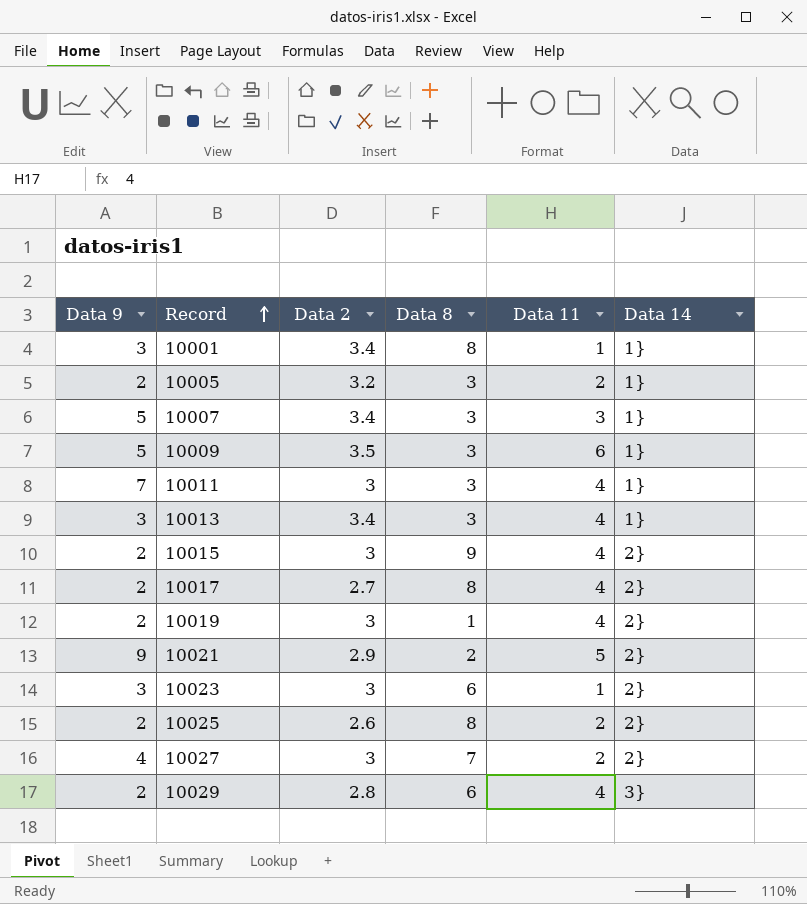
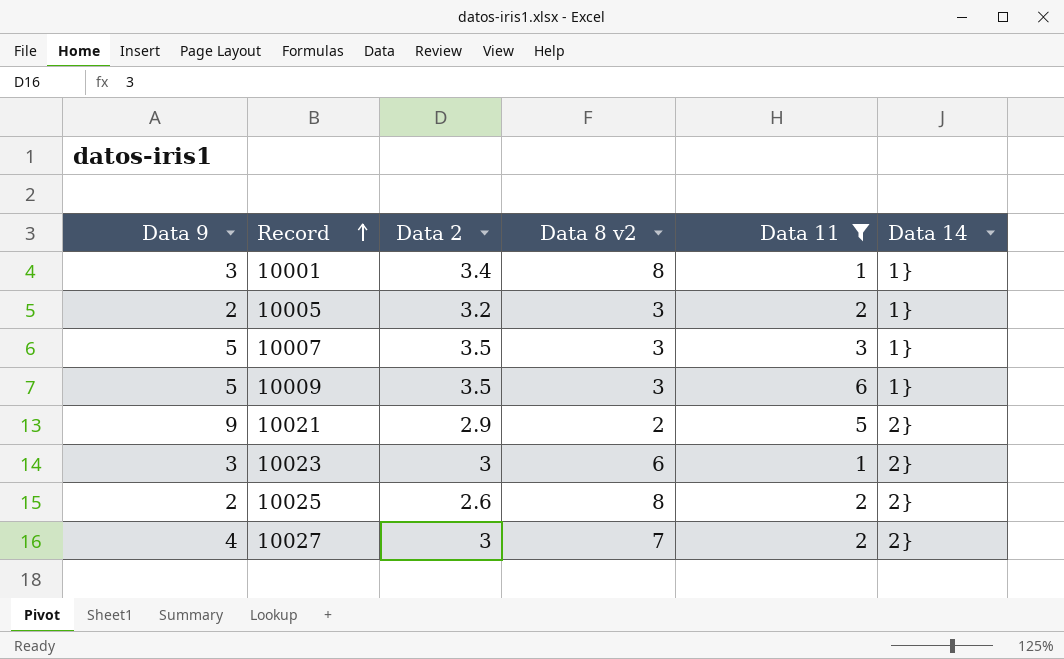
filter: none -> Data 11 != 4
column name: Data 8 -> Data 8 v2
10007 | Data 2: 3.4 -> 3.5

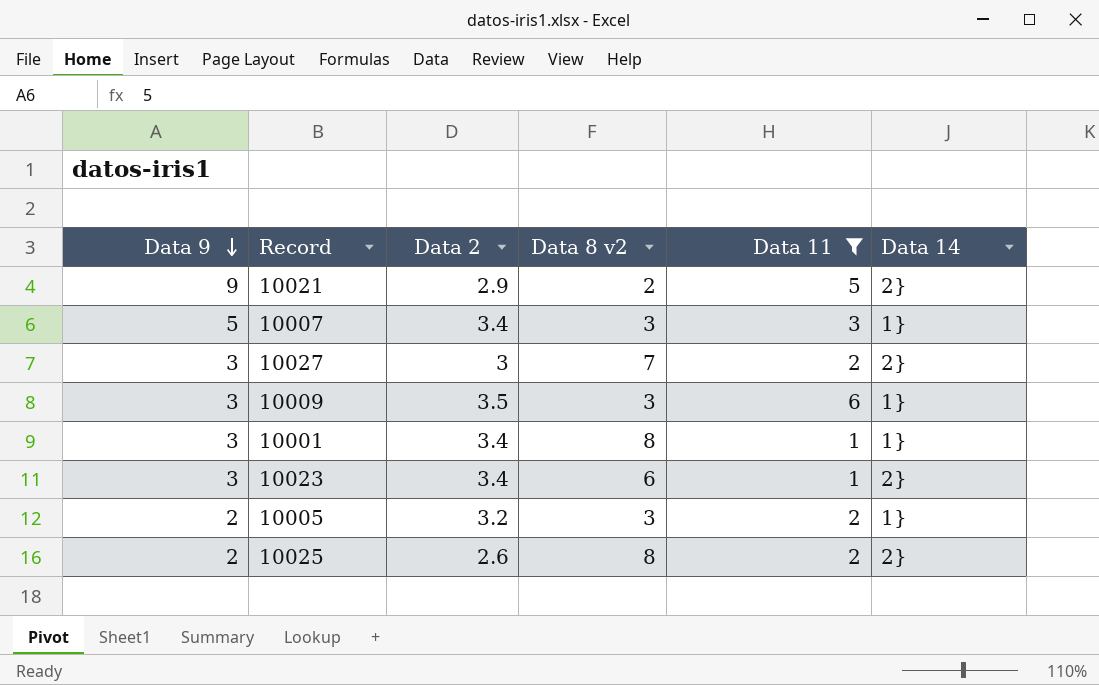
row order: Record ascending -> Data 9 descending
10007 | Data 2: 3.5 -> 3.4
10027 | Data 9: 4 -> 3
10009 | Data 9: 5 -> 3
10023 | Data 2: 3 -> 3.4

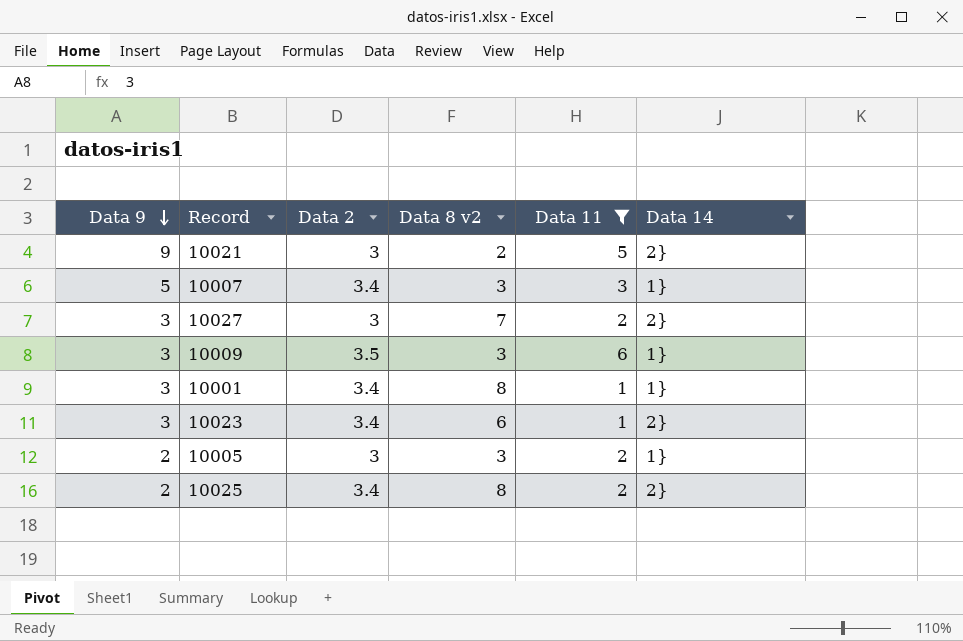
10021 | Data 2: 2.9 -> 3
10005 | Data 2: 3.2 -> 3
10025 | Data 2: 2.6 -> 3.4

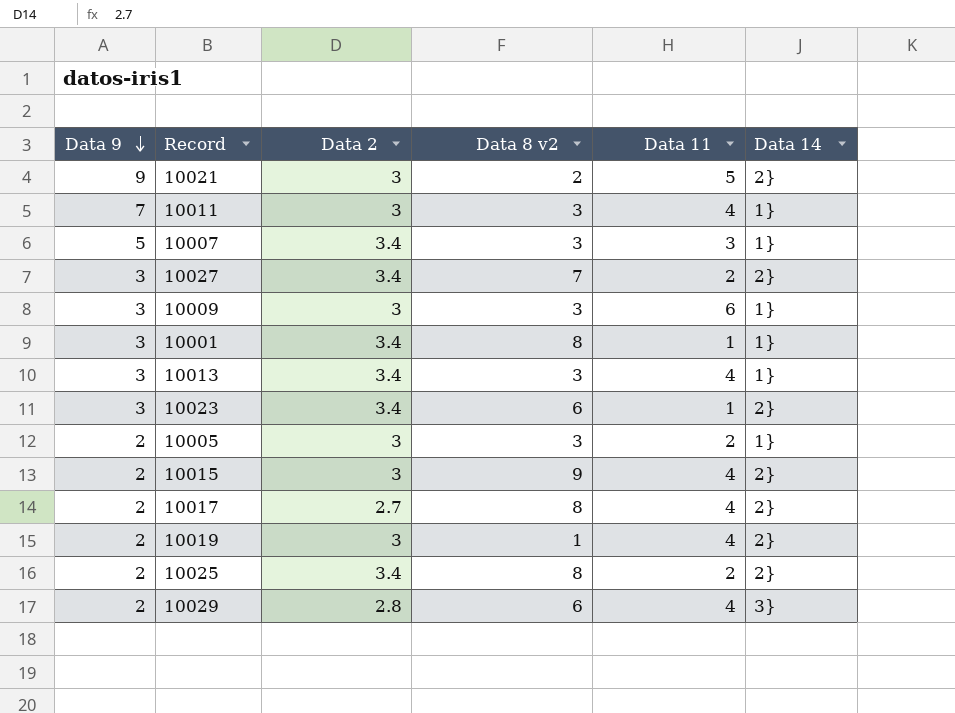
filter: Data 11 != 4 -> none
10027 | Data 2: 3 -> 3.4
10009 | Data 2: 3.5 -> 3

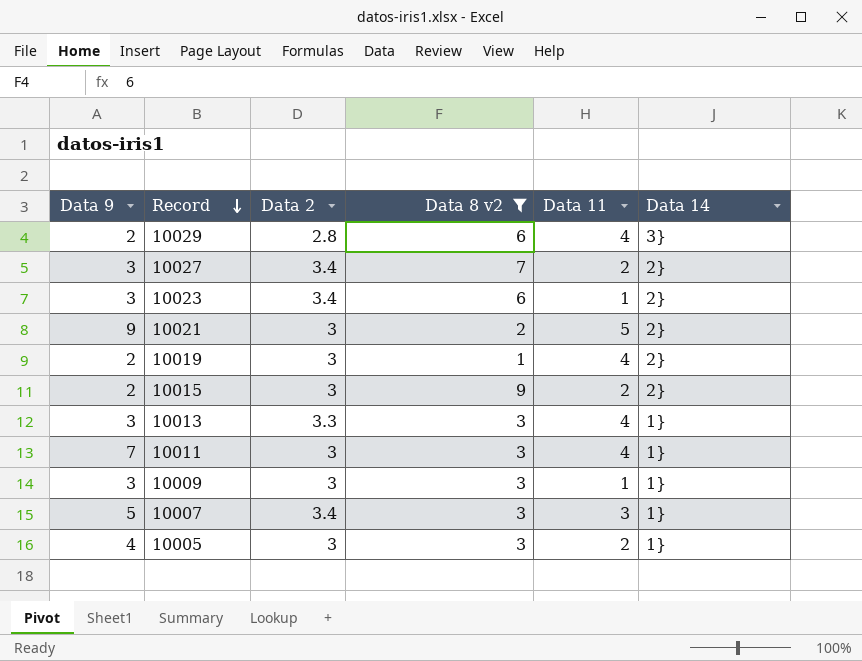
filter: none -> Data 8 v2 != 8
row order: Data 9 descending -> Record descending
10015 | Data 11: 4 -> 2
10013 | Data 2: 3.4 -> 3.3
10009 | Data 11: 6 -> 1
10005 | Data 9: 2 -> 4

